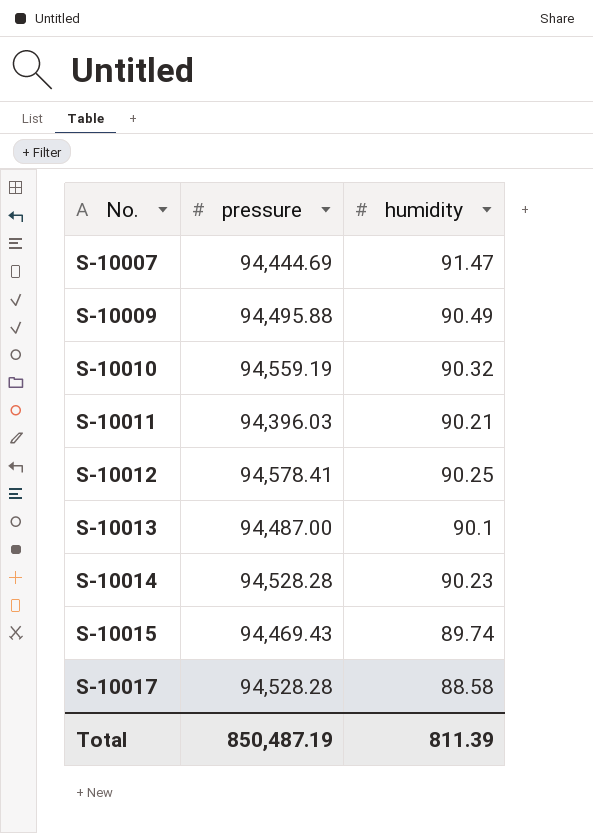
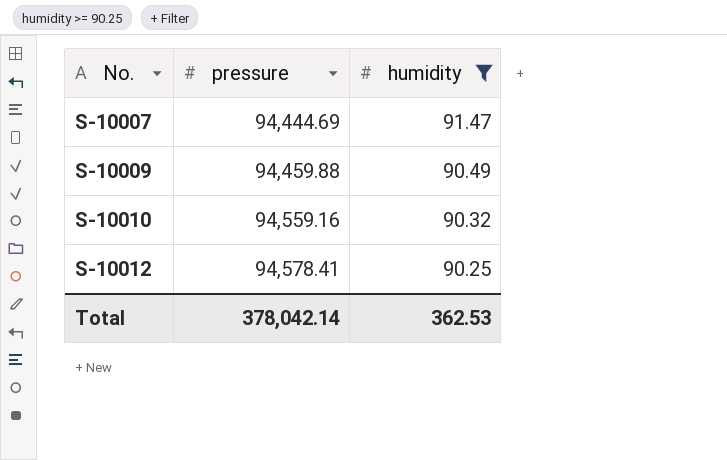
filter: none -> humidity >= 90.25
S-10009 | pressure: 94,495.88 -> 94,459.88
S-10010 | pressure: 94,559.19 -> 94,559.16
Total | pressure: 850,487.19 -> 378,042.14
Total | humidity: 811.39 -> 362.53

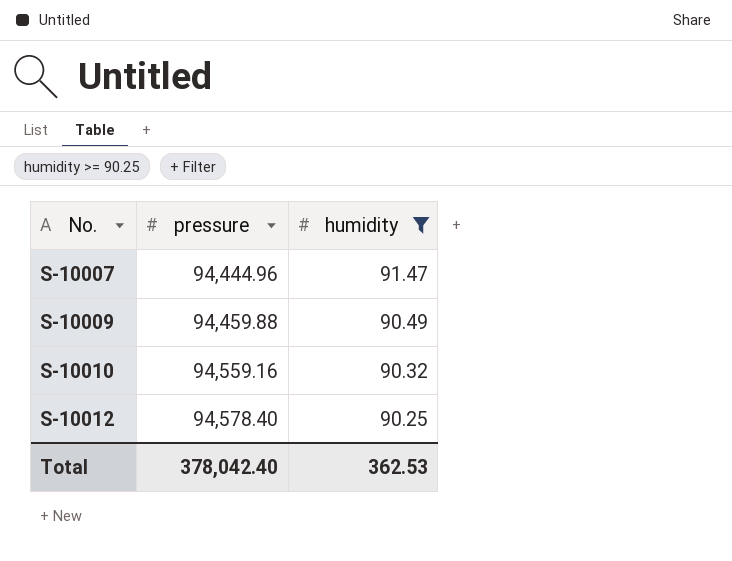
S-10007 | pressure: 94,444.69 -> 94,444.96
S-10012 | pressure: 94,578.41 -> 94,578.40
Total | pressure: 378,042.14 -> 378,042.40

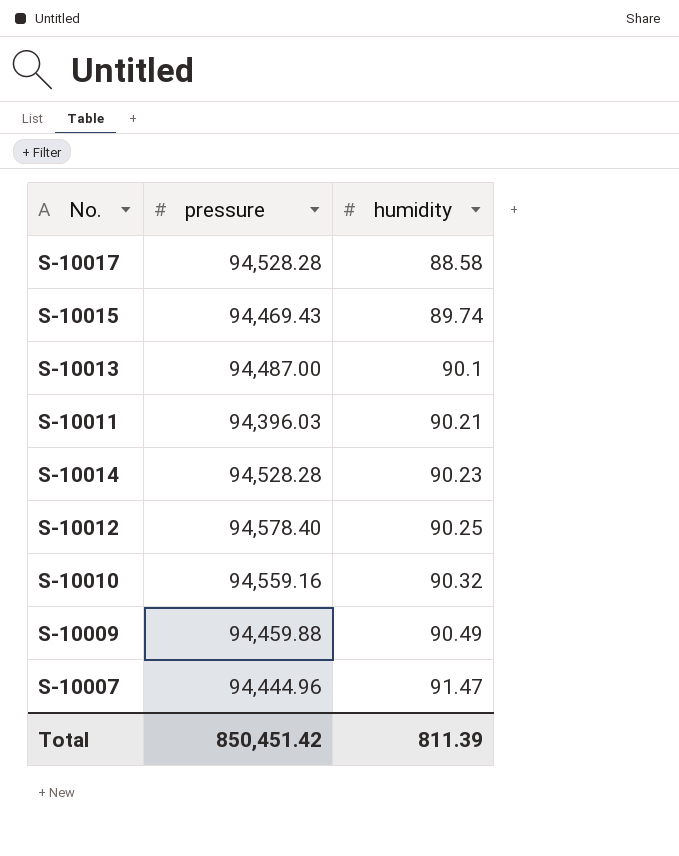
filter: humidity >= 90.25 -> none
row order: No. ascending -> humidity ascending
Total | pressure: 378,042.40 -> 850,451.42
Total | humidity: 362.53 -> 811.39

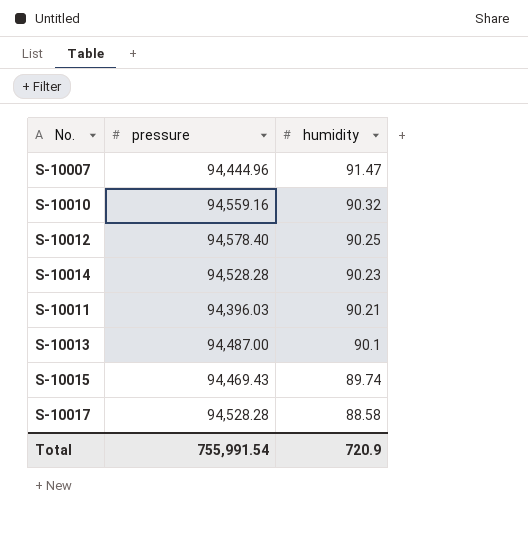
row order: humidity ascending -> humidity descending
row S-10009: 94,459.88 | 90.49 -> none
Total | pressure: 850,451.42 -> 755,991.54
Total | humidity: 811.39 -> 720.9

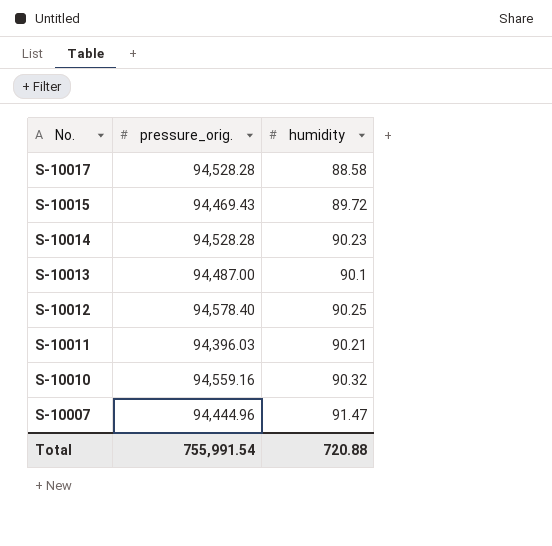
row order: humidity descending -> No. descending
column name: pressure -> pressure_orig.
S-10015 | humidity: 89.74 -> 89.72
Total | humidity: 720.9 -> 720.88

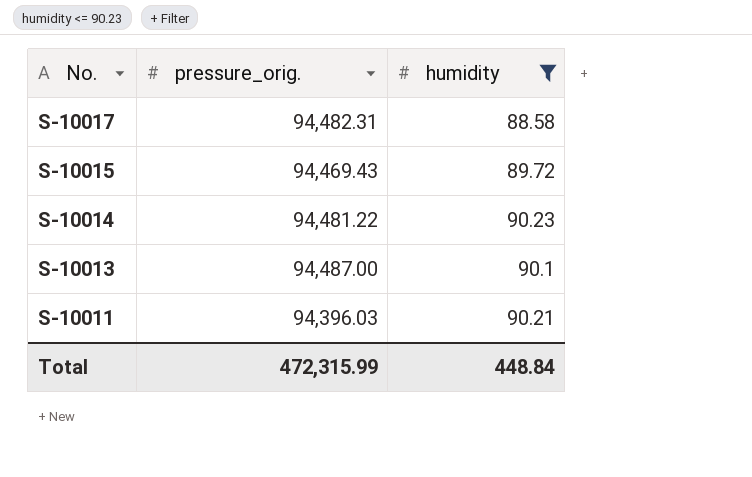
filter: none -> humidity <= 90.23
S-10017 | pressure_orig.: 94,528.28 -> 94,482.31
S-10014 | pressure_orig.: 94,528.28 -> 94,481.22
Total | pressure_orig.: 755,991.54 -> 472,315.99
Total | humidity: 720.88 -> 448.84

